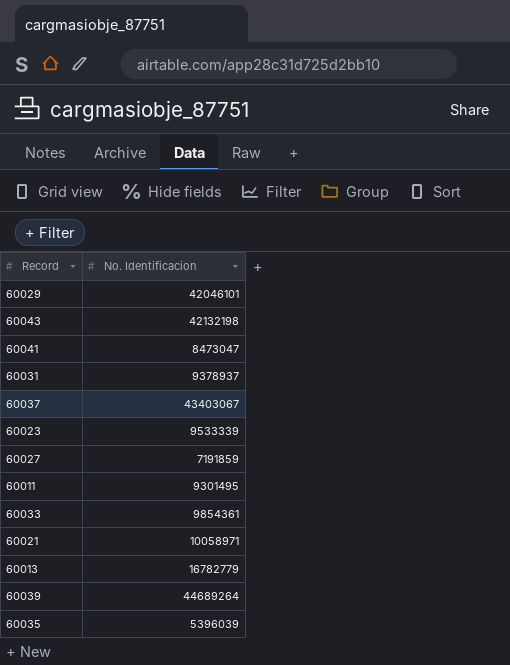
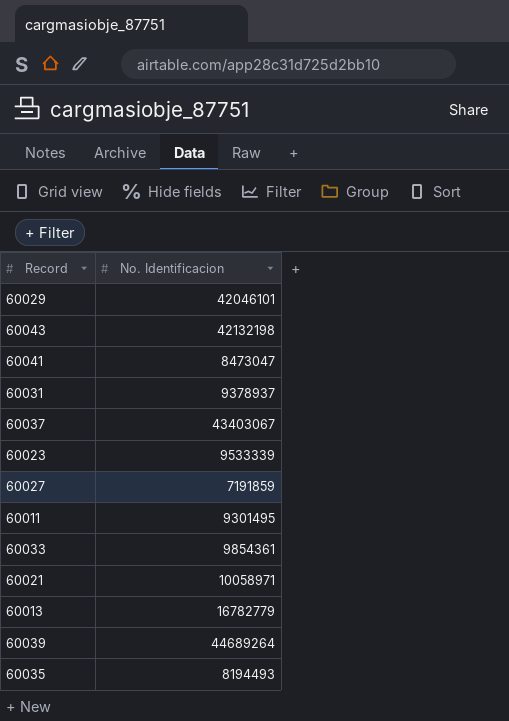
60035 | No. Identificacion: 5396039 -> 8194493

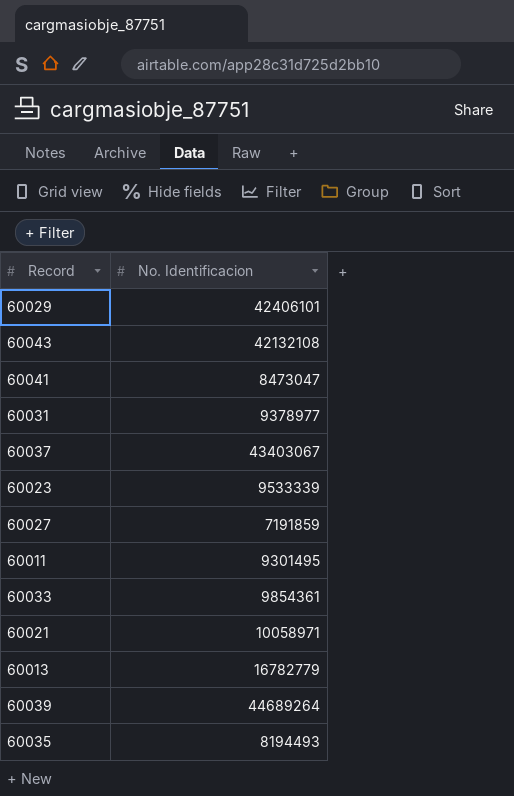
60029 | No. Identificacion: 42046101 -> 42406101
60043 | No. Identificacion: 42132198 -> 42132108
60031 | No. Identificacion: 9378937 -> 9378977

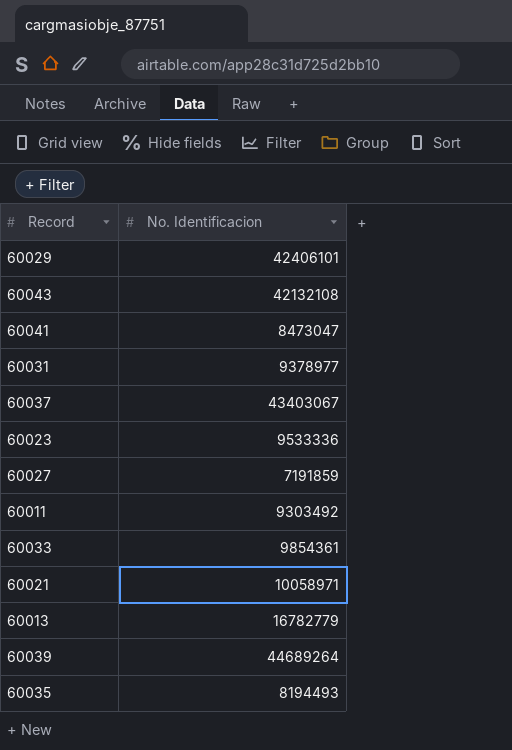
60023 | No. Identificacion: 9533339 -> 9533336
60011 | No. Identificacion: 9301495 -> 9303492

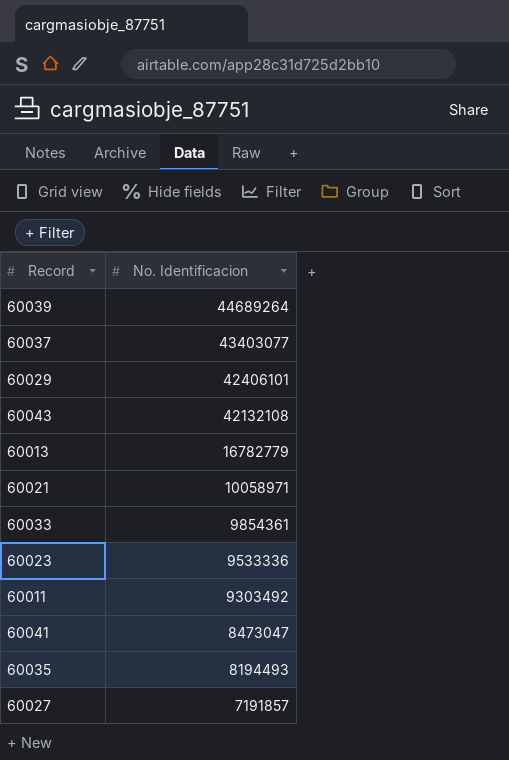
row order: none -> No. Identificacion descending
row 60031: 9378977 -> none
60037 | No. Identificacion: 43403067 -> 43403077
60027 | No. Identificacion: 7191859 -> 7191857

